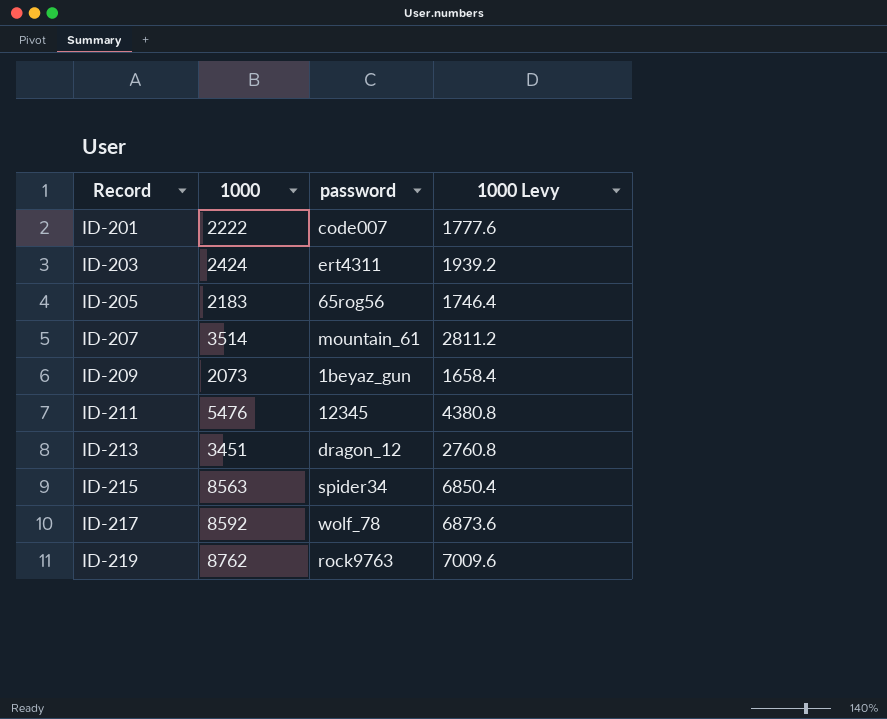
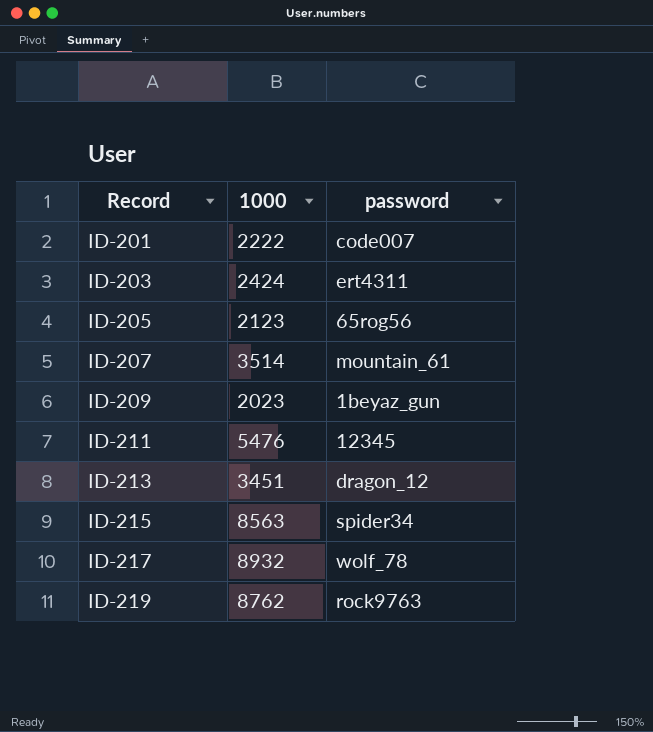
column 1000 Levy | formula: [1000] * 0.8 -> none
ID-205 | 1000: 2183 -> 2123
ID-209 | 1000: 2073 -> 2023
ID-217 | 1000: 8592 -> 8932

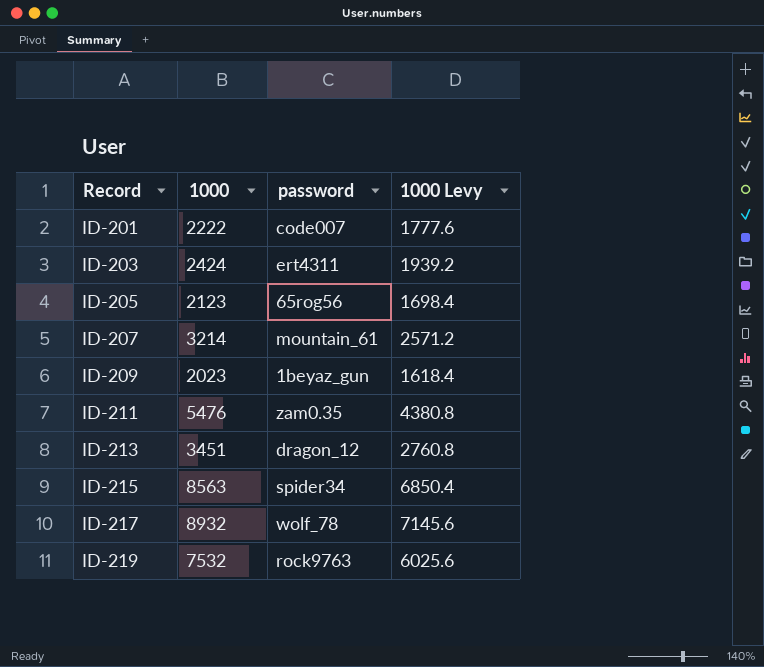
column 1000 Levy | formula: none -> [1000] * 0.8
ID-207 | 1000: 3514 -> 3214
ID-211 | password: 12345 -> zam0.35
ID-219 | 1000: 8762 -> 7532

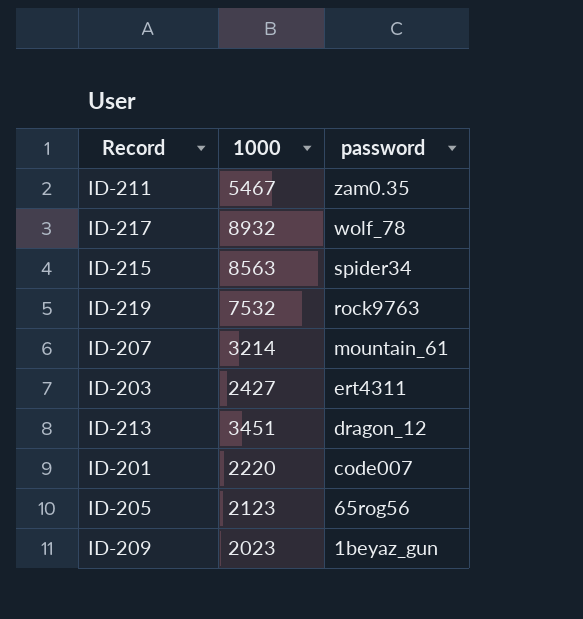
row order: Record ascending -> password descending
column 1000 Levy | formula: [1000] * 0.8 -> none
ID-211 | 1000: 5476 -> 5467
ID-203 | 1000: 2424 -> 2427
ID-201 | 1000: 2222 -> 2220

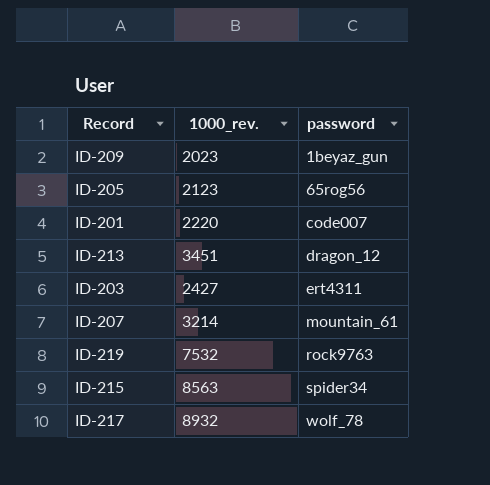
row order: password descending -> password ascending
column name: 1000 -> 1000_rev.
row ID-211: 5467 | zam0.35 -> none

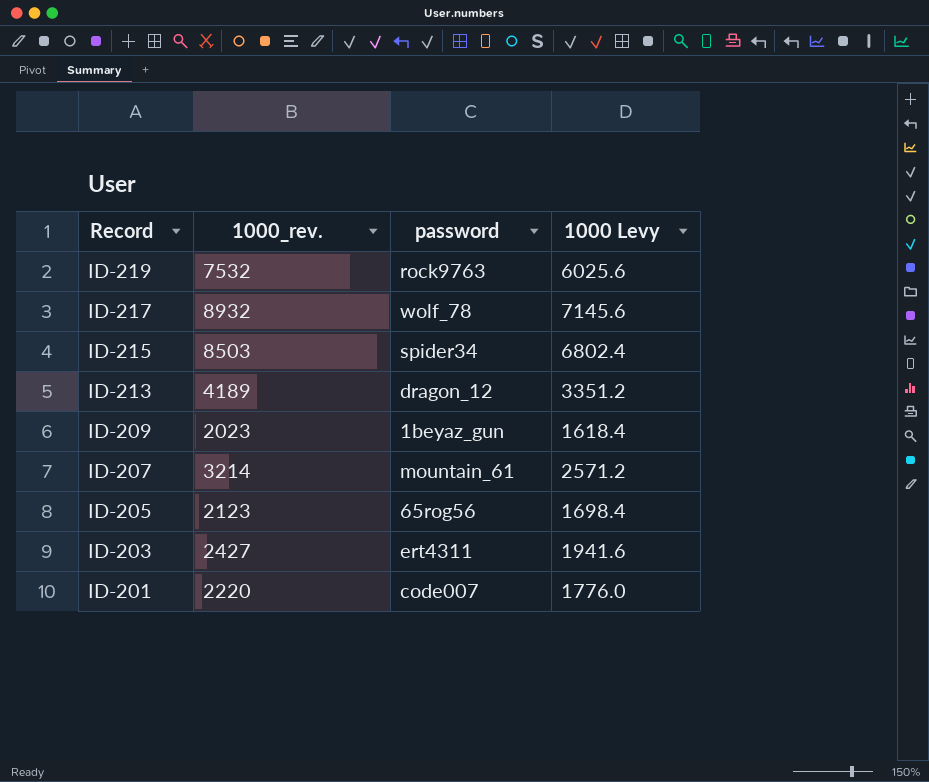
row order: password ascending -> Record descending
column 1000 Levy | formula: none -> [1000_rev.] * 0.8
ID-215 | 1000_rev.: 8563 -> 8503
ID-213 | 1000_rev.: 3451 -> 4189

